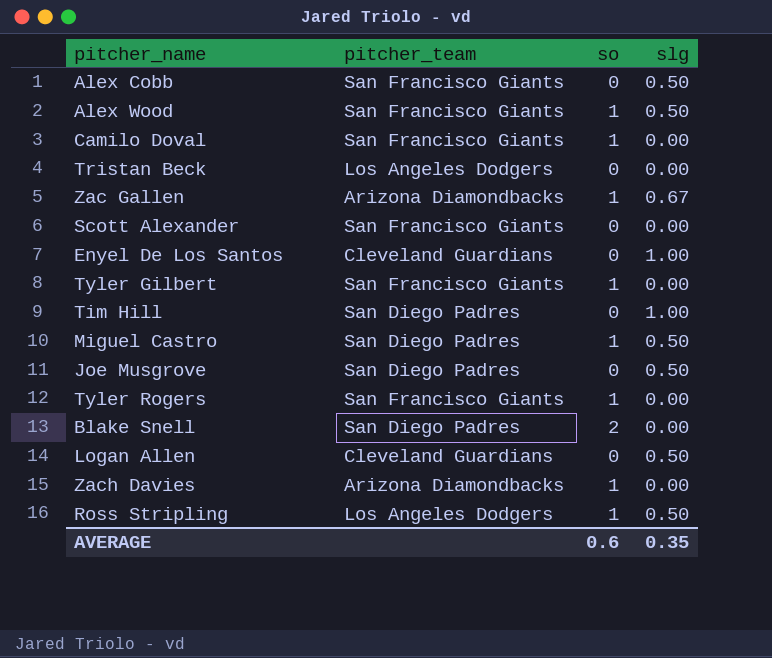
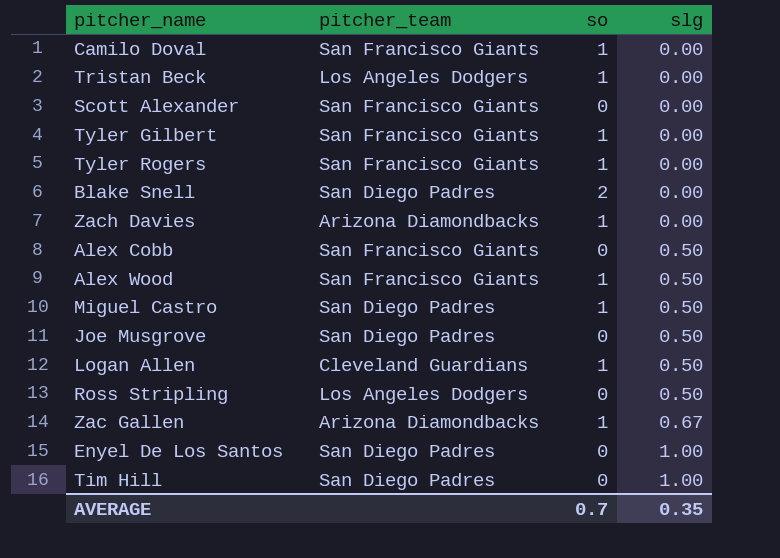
row order: none -> slg ascending
Tristan Beck | so: 0 -> 1
Logan Allen | so: 0 -> 1
Ross Stripling | so: 1 -> 0
Enyel De Los Santos | pitcher_team: Cleveland Guardians -> San Diego Padres
AVERAGE | so: 0.6 -> 0.7

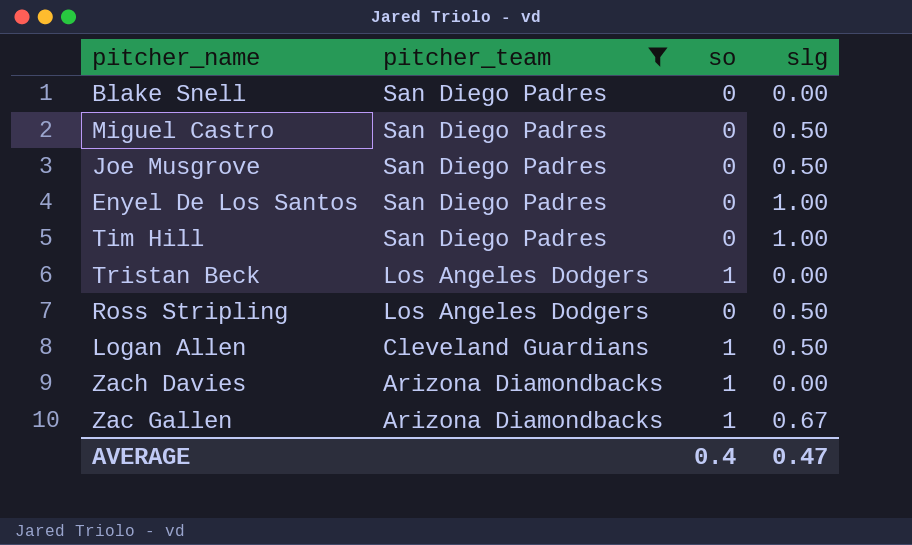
filter: none -> pitcher_team != San Francisco Giants
row order: slg ascending -> pitcher_team descending
Blake Snell | so: 2 -> 0
Miguel Castro | so: 1 -> 0
AVERAGE | so: 0.7 -> 0.4
AVERAGE | slg: 0.35 -> 0.47

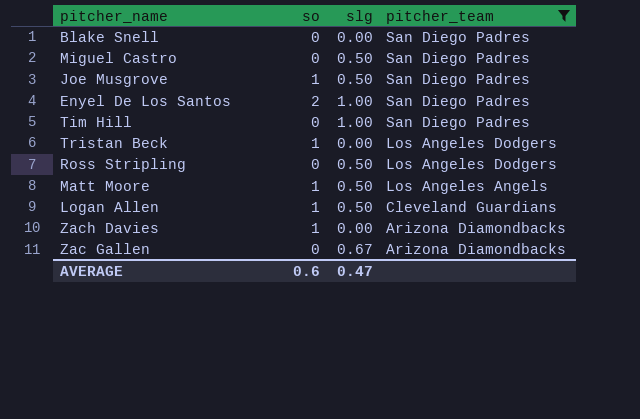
column pitcher_team | position: 2 -> 4
Joe Musgrove | so: 0 -> 1
Enyel De Los Santos | so: 0 -> 2
row Matt Moore: none -> 1 | 0.50 | Los Angeles Angels
Zac Gallen | so: 1 -> 0
AVERAGE | so: 0.4 -> 0.6

